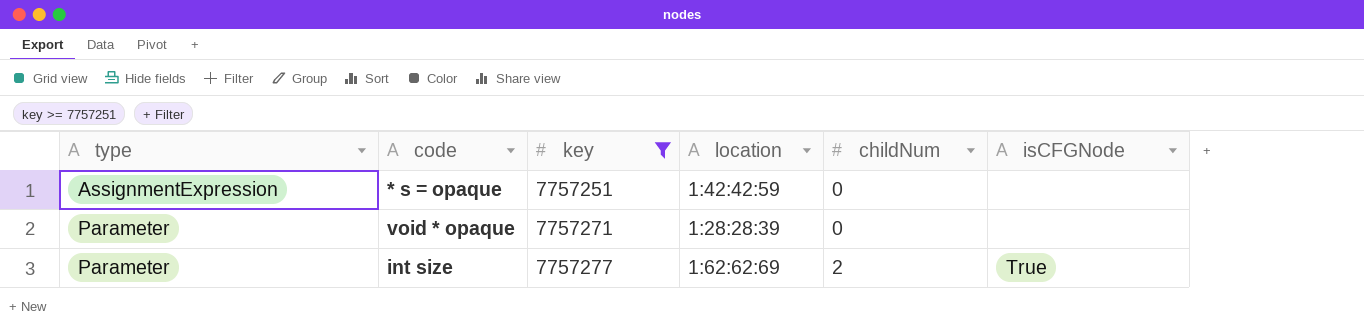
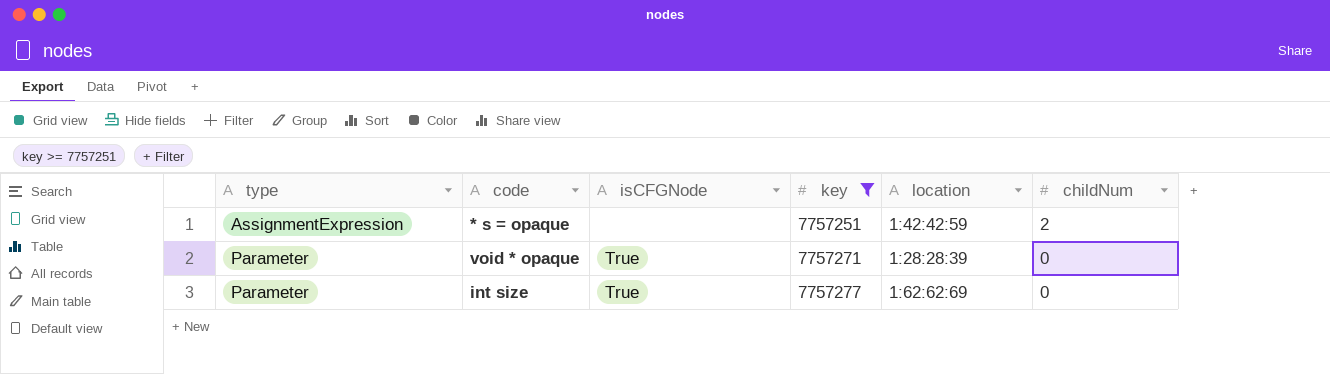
column isCFGNode | position: 6 -> 3
* s = opaque | childNum: 0 -> 2
void * opaque | isCFGNode: none -> True
int size | childNum: 2 -> 0

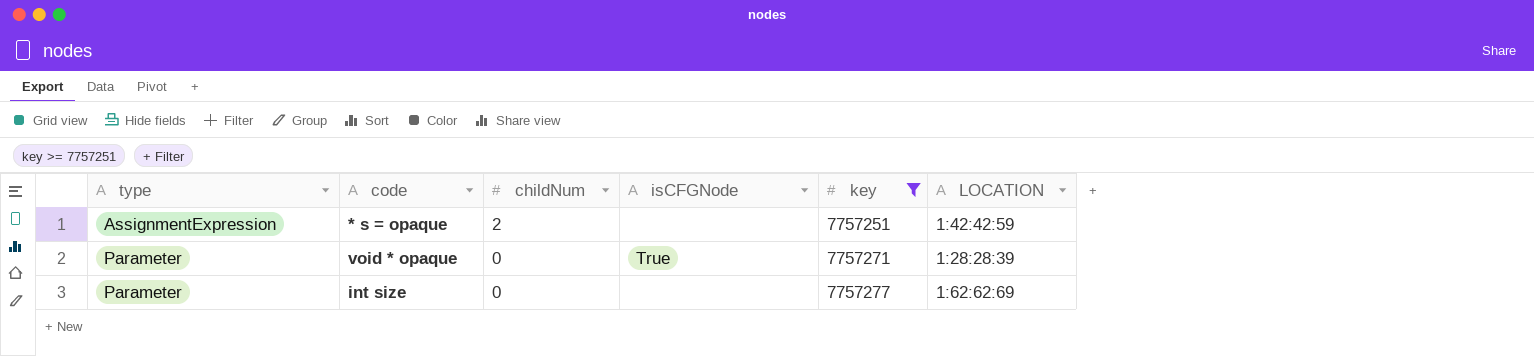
column childNum | position: 6 -> 3
column name: location -> LOCATION
int size | isCFGNode: True -> none

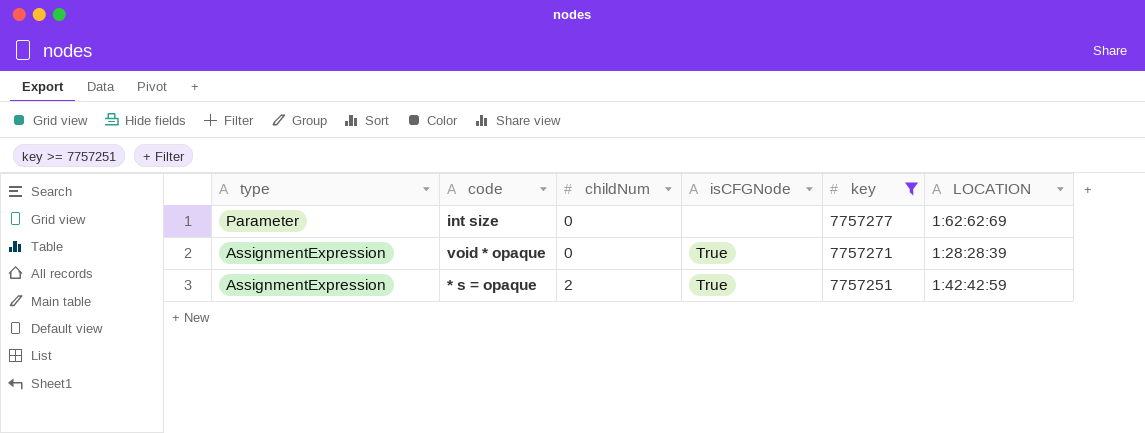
row order: type ascending -> type descending
void * opaque | type: Parameter -> AssignmentExpression
* s = opaque | isCFGNode: none -> True

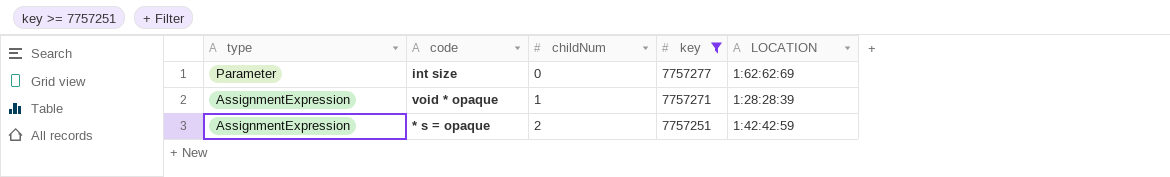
column isCFGNode | position: 4 -> none
void * opaque | childNum: 0 -> 1

